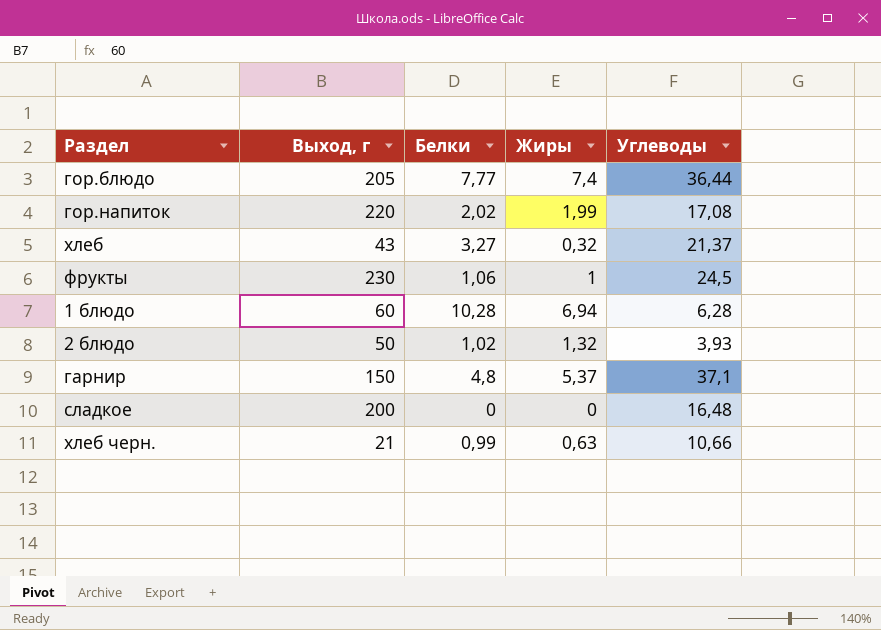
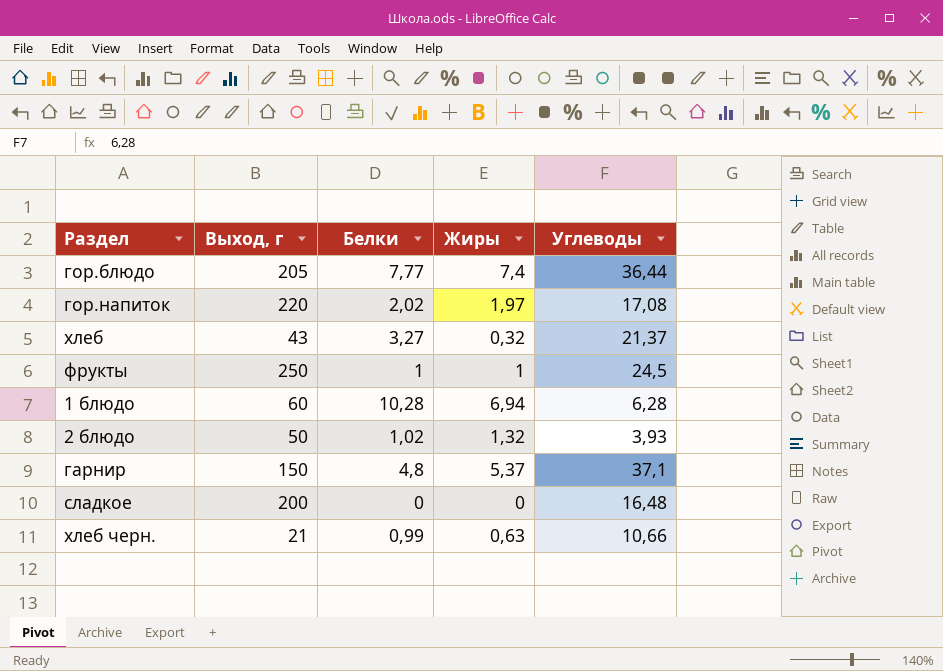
гор.напиток | Жиры: 1,99 -> 1,97
фрукты | Выход, г: 230 -> 250
фрукты | Белки: 1,06 -> 1

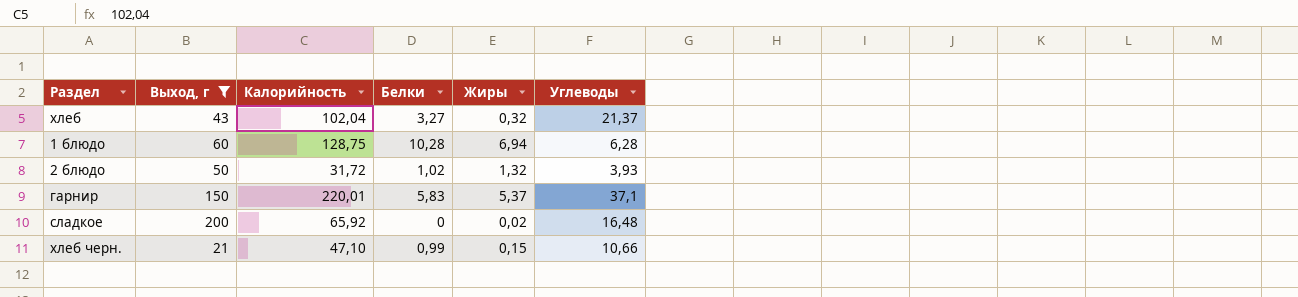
filter: none -> Выход, г <= 200
column Калорийность | position: none -> 3
гарнир | Белки: 4,8 -> 5,83
сладкое | Жиры: 0 -> 0,02
хлеб черн. | Жиры: 0,63 -> 0,15

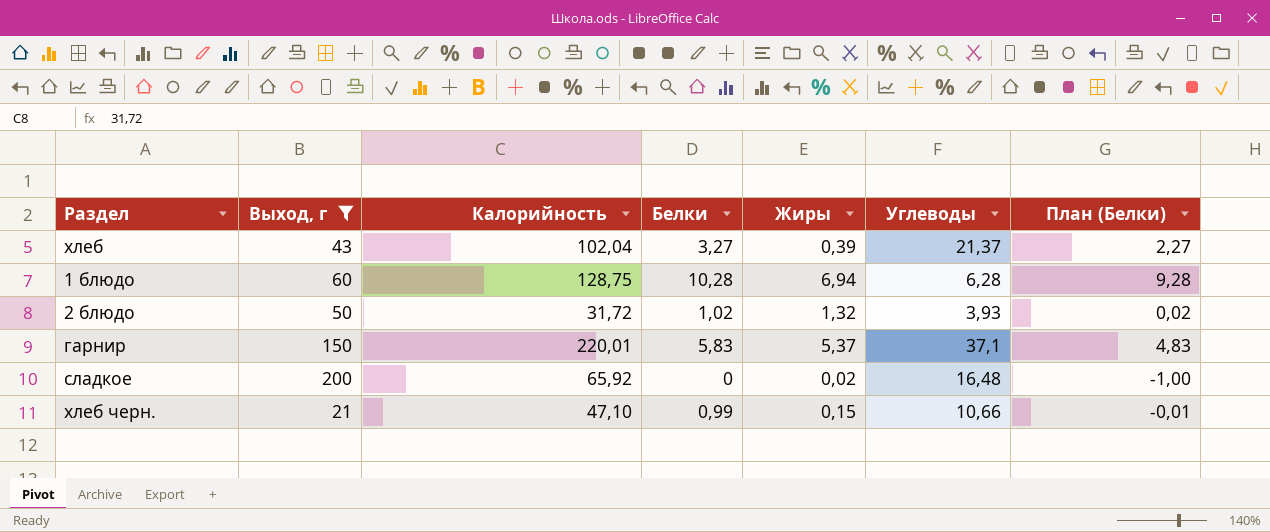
column План (Белки) | formula: none -> [Белки] - 1
хлеб | Жиры: 0,32 -> 0,39

